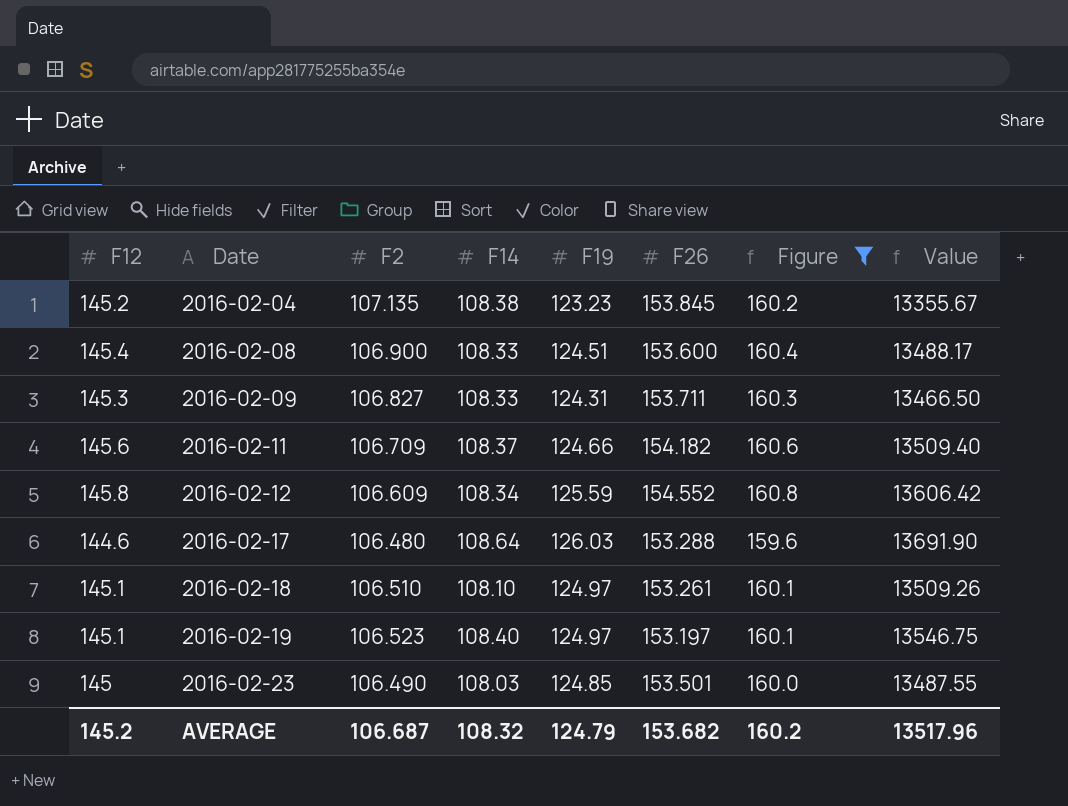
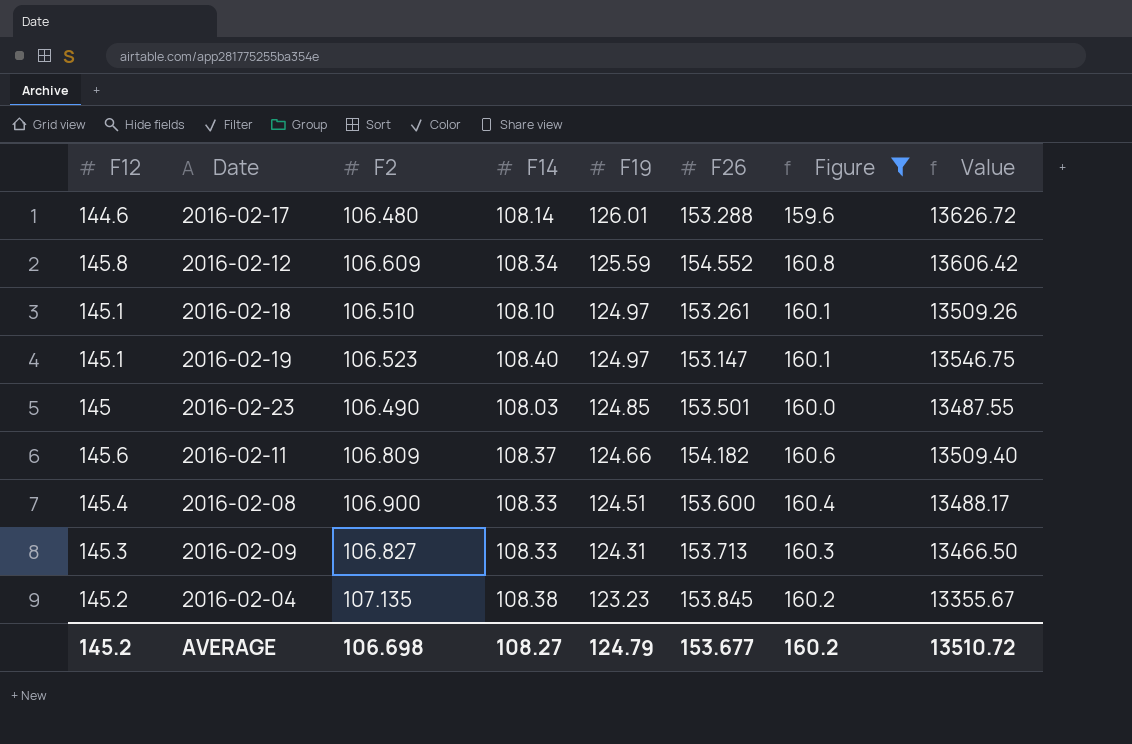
row order: Date ascending -> F19 descending
2016-02-17 | F14: 108.64 -> 108.14
2016-02-17 | F19: 126.03 -> 126.01
2016-02-17 | Value: 13691.90 -> 13626.72
2016-02-19 | F26: 153.197 -> 153.147
2016-02-11 | F2: 106.709 -> 106.809
2016-02-09 | F26: 153.711 -> 153.713
AVERAGE | F2: 106.687 -> 106.698
AVERAGE | F14: 108.32 -> 108.27
AVERAGE | F26: 153.682 -> 153.677
AVERAGE | Value: 13517.96 -> 13510.72

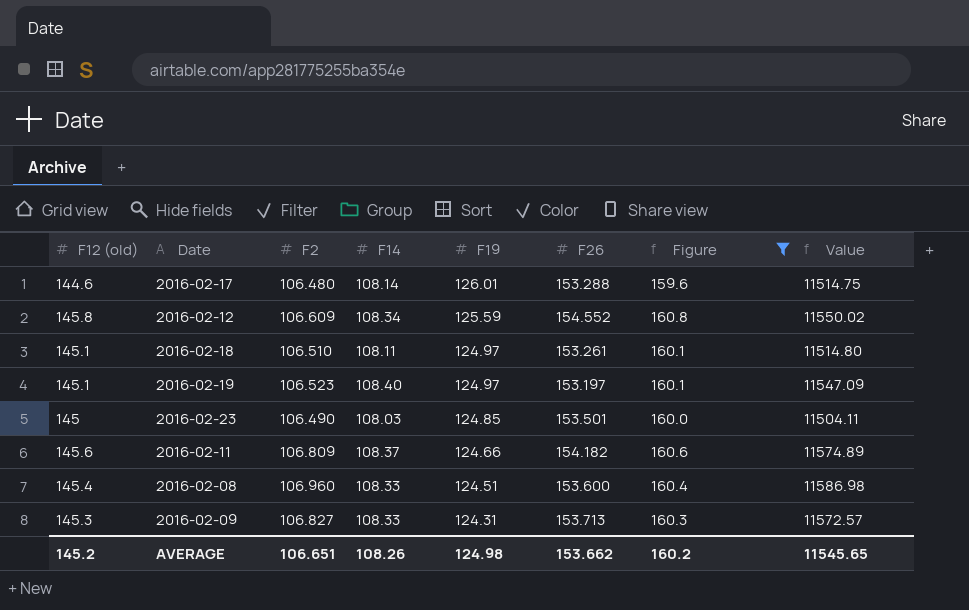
column name: F12 -> F12 (old)
column Value | formula: [F14] * [F19] -> [F2] * [F14]
row 2016-02-04: 145.2 | 107.135 | 108.38 | 123.23 | 153.845 | 160.2 | 13355.67 -> none
2016-02-18 | F14: 108.10 -> 108.11
2016-02-19 | F26: 153.147 -> 153.197
2016-02-08 | F2: 106.900 -> 106.960
AVERAGE | F2: 106.698 -> 106.651
AVERAGE | F14: 108.27 -> 108.26
AVERAGE | F19: 124.79 -> 124.98
AVERAGE | F26: 153.677 -> 153.662
AVERAGE | Value: 13510.72 -> 11545.65

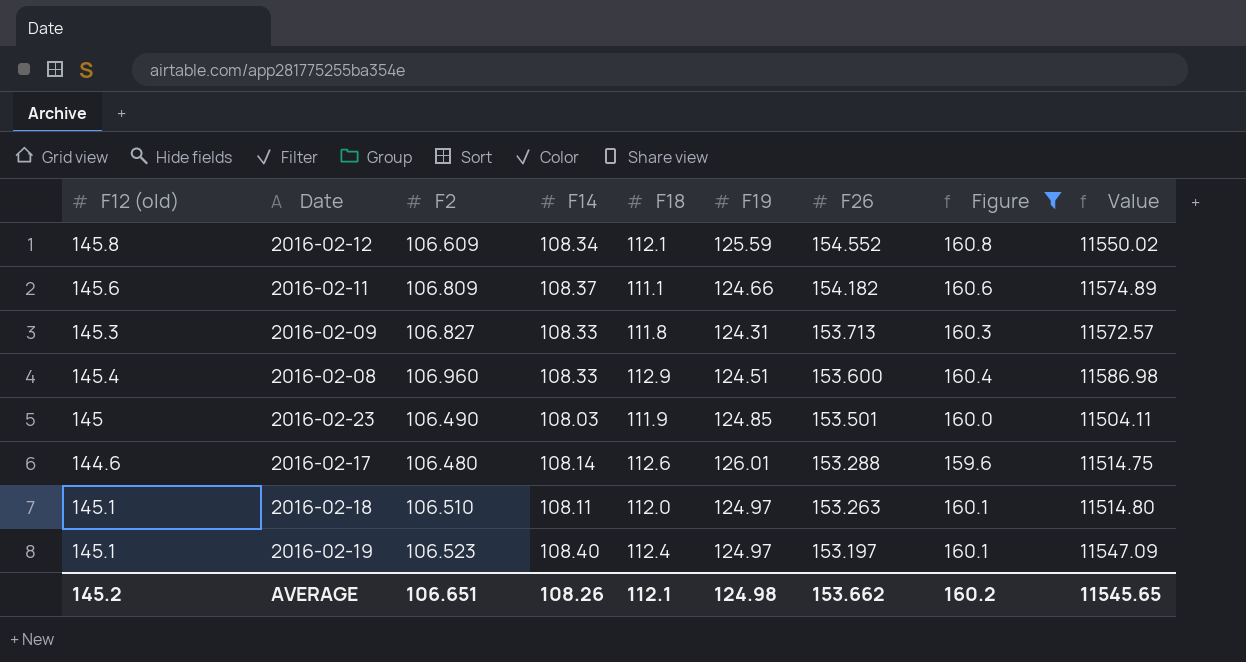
row order: F19 descending -> F26 descending
column F18 | position: none -> 5
2016-02-18 | F26: 153.261 -> 153.263

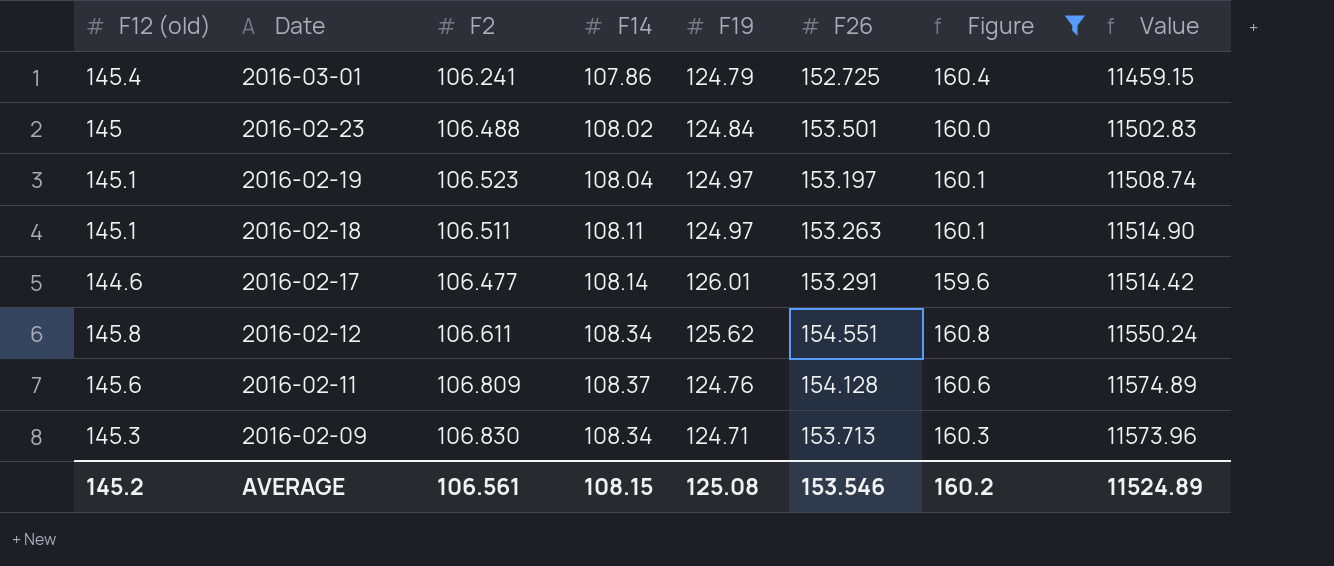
row order: F26 descending -> Date descending
column F18 | position: 5 -> none
row 2016-02-08: 145.4 | 106.960 | 108.33 | 112.9 | 124.51 | 153.600 | 160.4 | 11586.98 -> none
row 2016-03-01: none -> 145.4 | 106.241 | 107.86 | 124.79 | 152.725 | 160.4 | 11459.15
2016-02-23 | F2: 106.490 -> 106.488
2016-02-23 | F14: 108.03 -> 108.02
2016-02-23 | F19: 124.85 -> 124.84
2016-02-23 | Value: 11504.11 -> 11502.83
2016-02-19 | F14: 108.40 -> 108.04
2016-02-19 | Value: 11547.09 -> 11508.74
2016-02-18 | F2: 106.510 -> 106.511
2016-02-18 | Value: 11514.80 -> 11514.90
2016-02-17 | F2: 106.480 -> 106.477
2016-02-17 | F26: 153.288 -> 153.291
2016-02-17 | Value: 11514.75 -> 11514.42
2016-02-12 | F2: 106.609 -> 106.611
2016-02-12 | F19: 125.59 -> 125.62
2016-02-12 | F26: 154.552 -> 154.551
2016-02-12 | Value: 11550.02 -> 11550.24
2016-02-11 | F19: 124.66 -> 124.76
2016-02-11 | F26: 154.182 -> 154.128
2016-02-09 | F2: 106.827 -> 106.830
2016-02-09 | F14: 108.33 -> 108.34
2016-02-09 | F19: 124.31 -> 124.71
2016-02-09 | Value: 11572.57 -> 11573.96
AVERAGE | F2: 106.651 -> 106.561
AVERAGE | F14: 108.26 -> 108.15
AVERAGE | F19: 124.98 -> 125.08
AVERAGE | F26: 153.662 -> 153.546
AVERAGE | Value: 11545.65 -> 11524.89

